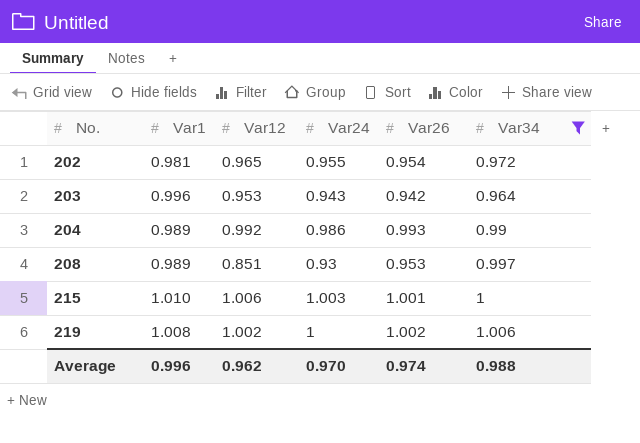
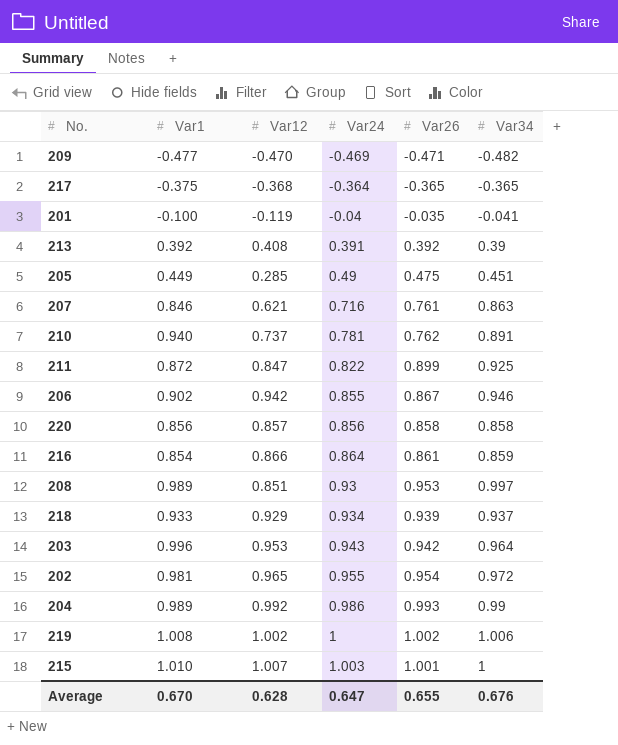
filter: Var34 >= 0.964 -> none
row order: No. ascending -> Var24 ascending
215 | Var12: 1.006 -> 1.007
Average | Var1: 0.996 -> 0.670
Average | Var12: 0.962 -> 0.628
Average | Var24: 0.970 -> 0.647
Average | Var26: 0.974 -> 0.655
Average | Var34: 0.988 -> 0.676

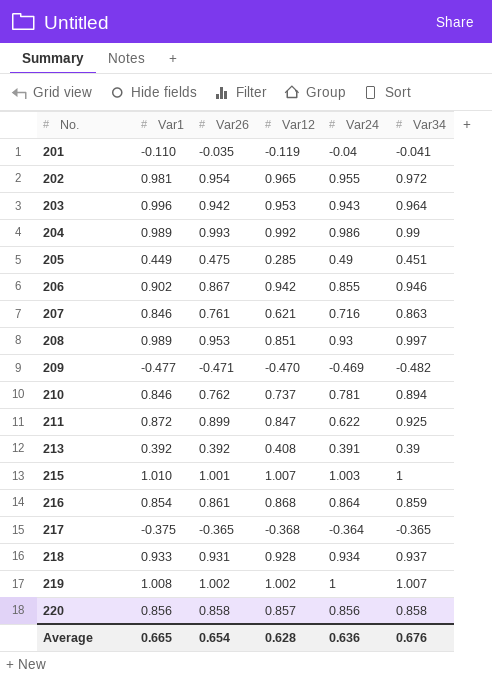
row order: Var24 ascending -> No. ascending
column Var26 | position: 5 -> 3
201 | Var1: -0.100 -> -0.110
210 | Var1: 0.940 -> 0.846
210 | Var34: 0.891 -> 0.894
211 | Var24: 0.822 -> 0.622
216 | Var12: 0.866 -> 0.868
218 | Var26: 0.939 -> 0.931
218 | Var12: 0.929 -> 0.928
219 | Var34: 1.006 -> 1.007
Average | Var1: 0.670 -> 0.665
Average | Var26: 0.655 -> 0.654
Average | Var24: 0.647 -> 0.636

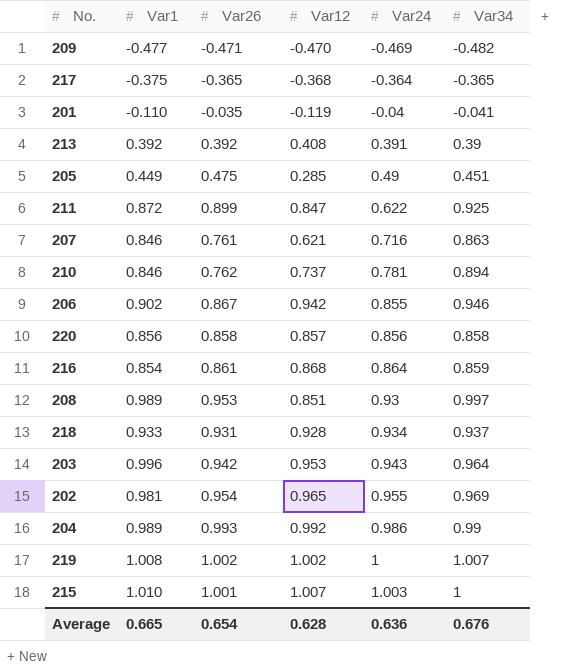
row order: No. ascending -> Var24 ascending
202 | Var34: 0.972 -> 0.969

